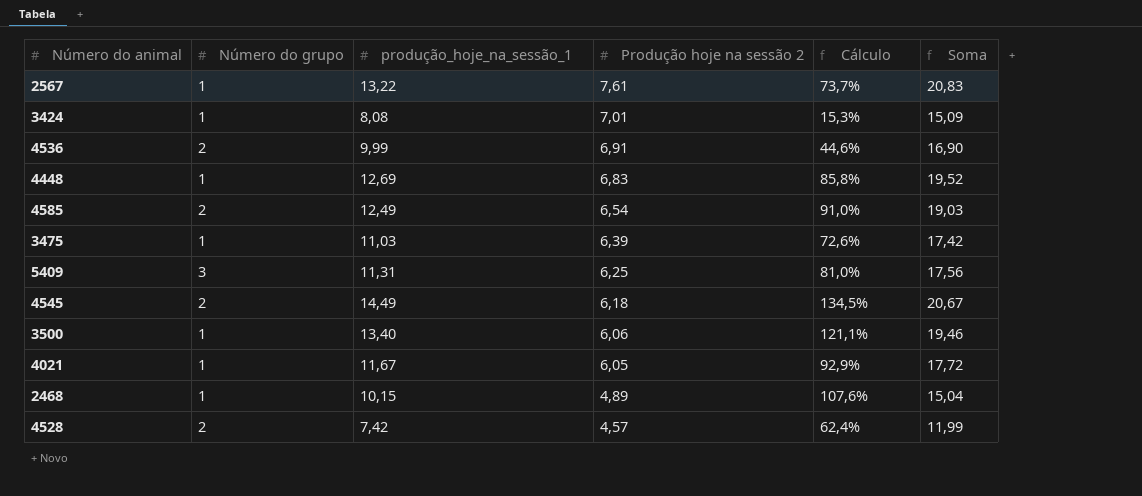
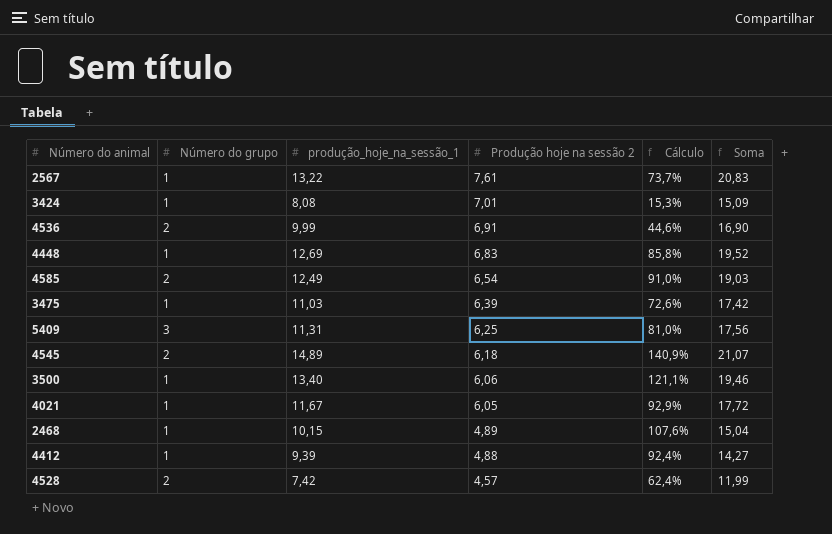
4545 | produção_hoje_na_sessão_1: 14,49 -> 14,89
4545 | Cálculo: 134,5% -> 140,9%
4545 | Soma: 20,67 -> 21,07
row 4412: none -> 1 | 9,39 | 4,88 | 92,4% | 14,27

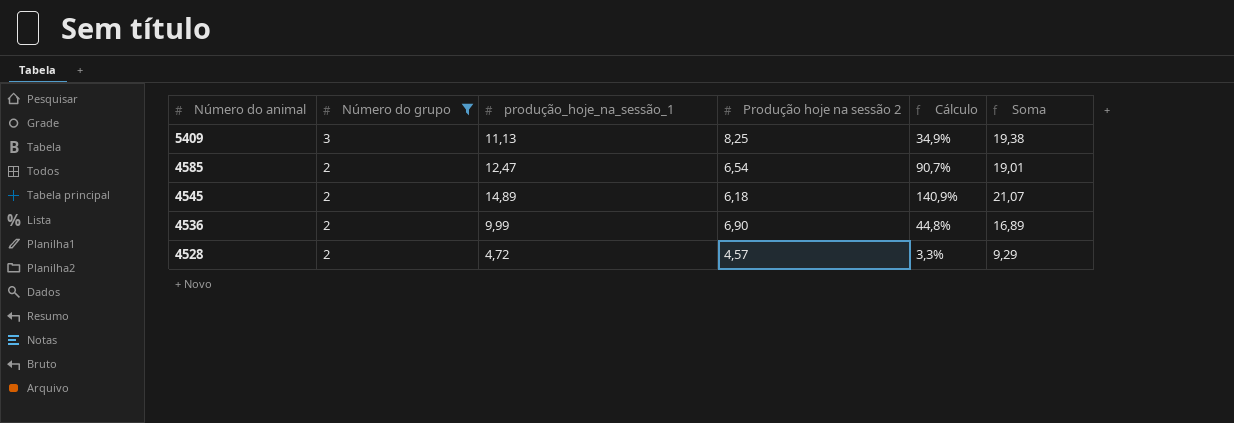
filter: none -> Número do grupo != 1
row order: Produção hoje na sessão 2 descending -> Número do animal descending
5409 | produção_hoje_na_sessão_1: 11,31 -> 11,13
5409 | Produção hoje na sessão 2: 6,25 -> 8,25
5409 | Cálculo: 81,0% -> 34,9%
5409 | Soma: 17,56 -> 19,38
4585 | produção_hoje_na_sessão_1: 12,49 -> 12,47
4585 | Cálculo: 91,0% -> 90,7%
4585 | Soma: 19,03 -> 19,01
4536 | Produção hoje na sessão 2: 6,91 -> 6,90
4536 | Cálculo: 44,6% -> 44,8%
4536 | Soma: 16,90 -> 16,89
4528 | produção_hoje_na_sessão_1: 7,42 -> 4,72
4528 | Cálculo: 62,4% -> 3,3%
4528 | Soma: 11,99 -> 9,29

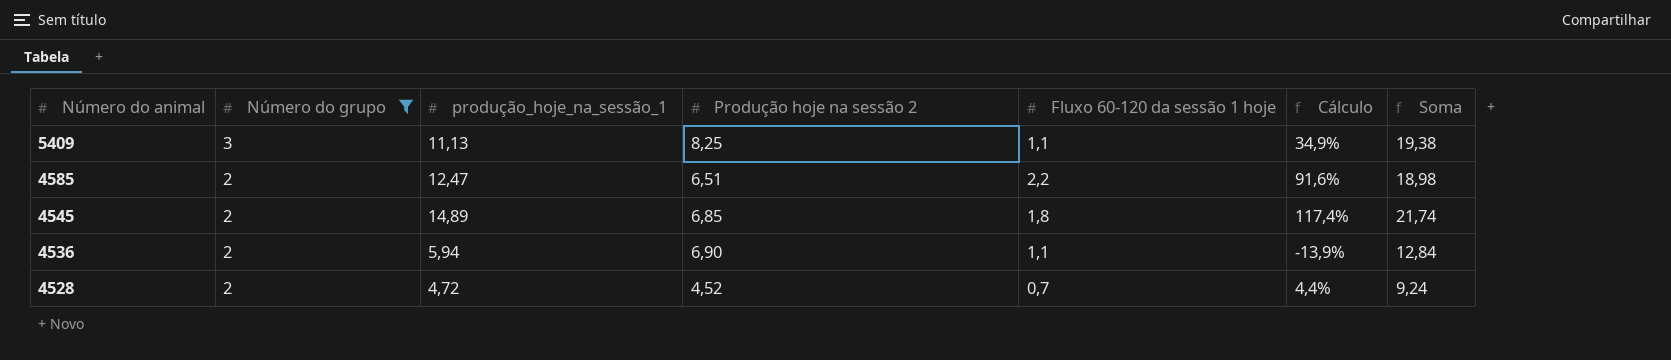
column Fluxo 60-120 da sessão 1 hoje | position: none -> 5
4585 | Produção hoje na sessão 2: 6,54 -> 6,51
4585 | Cálculo: 90,7% -> 91,6%
4585 | Soma: 19,01 -> 18,98
4545 | Produção hoje na sessão 2: 6,18 -> 6,85
4545 | Cálculo: 140,9% -> 117,4%
4545 | Soma: 21,07 -> 21,74
4536 | produção_hoje_na_sessão_1: 9,99 -> 5,94
4536 | Cálculo: 44,8% -> -13,9%
4536 | Soma: 16,89 -> 12,84
4528 | Produção hoje na sessão 2: 4,57 -> 4,52
4528 | Cálculo: 3,3% -> 4,4%
4528 | Soma: 9,29 -> 9,24

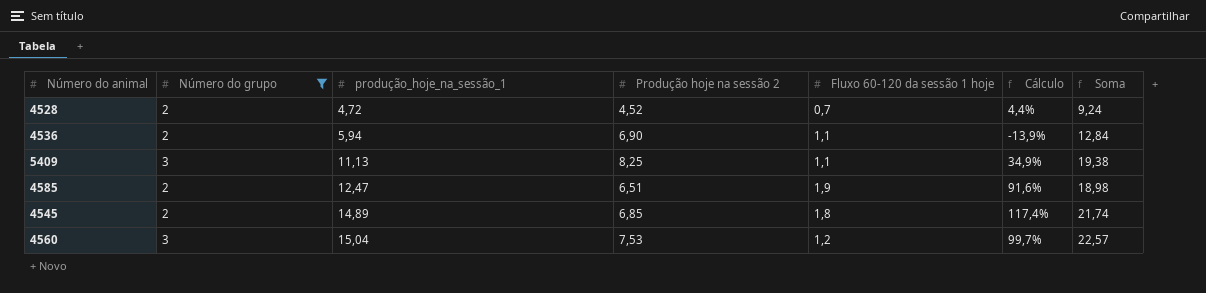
row order: Número do animal descending -> produção_hoje_na_sessão_1 ascending
4585 | Fluxo 60-120 da sessão 1 hoje: 2,2 -> 1,9
row 4560: none -> 3 | 15,04 | 7,53 | 1,2 | 99,7% | 22,57

